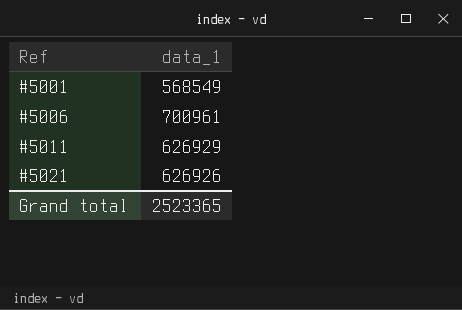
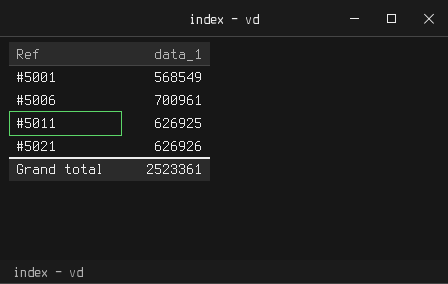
#5011 | data_1: 626929 -> 626925
Grand total | data_1: 2523365 -> 2523361

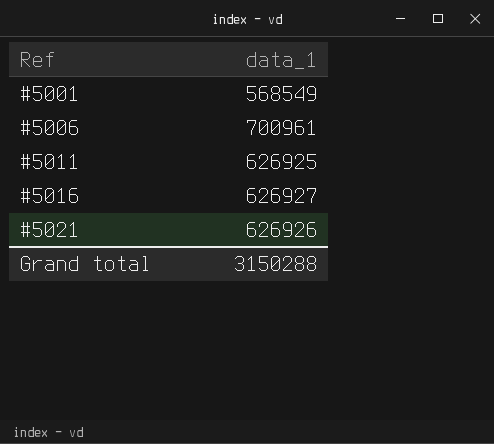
row #5016: none -> 626927
Grand total | data_1: 2523361 -> 3150288

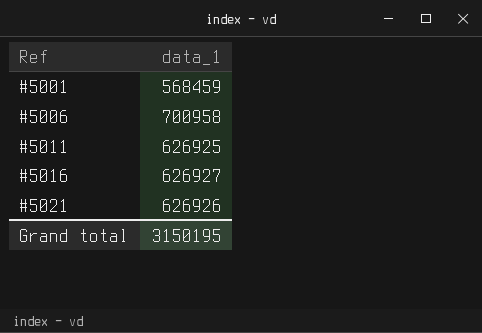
#5001 | data_1: 568549 -> 568459
#5006 | data_1: 700961 -> 700958
Grand total | data_1: 3150288 -> 3150195

